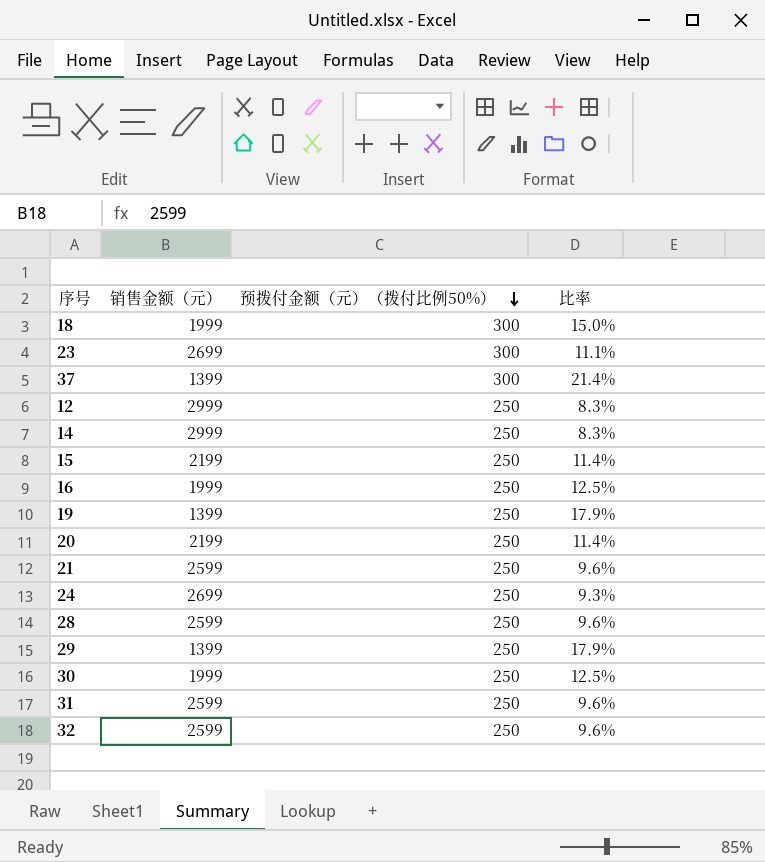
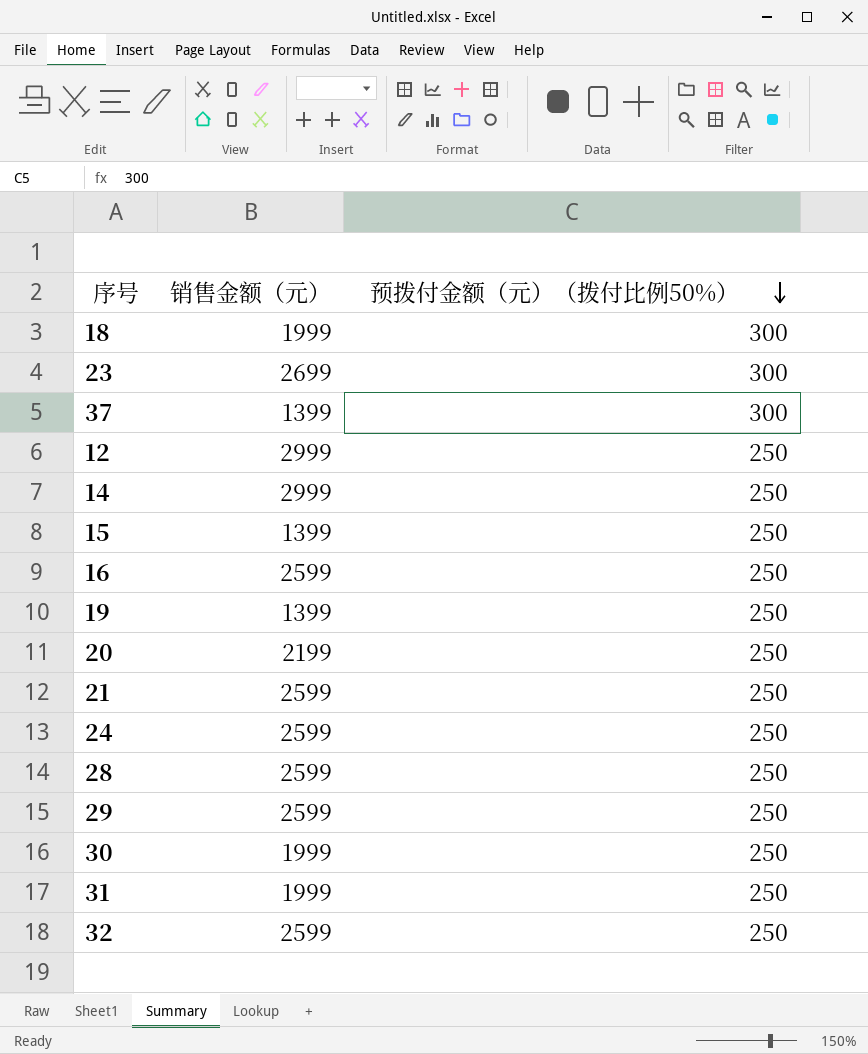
column 比率 | formula: [预拨付金额（元）（拨付比例50%）] / [销售金额（元）] -> none
15 | 销售金额（元）: 2199 -> 1399
16 | 销售金额（元）: 1999 -> 2599
24 | 销售金额（元）: 2699 -> 2599
29 | 销售金额（元）: 1399 -> 2599
31 | 销售金额（元）: 2599 -> 1999

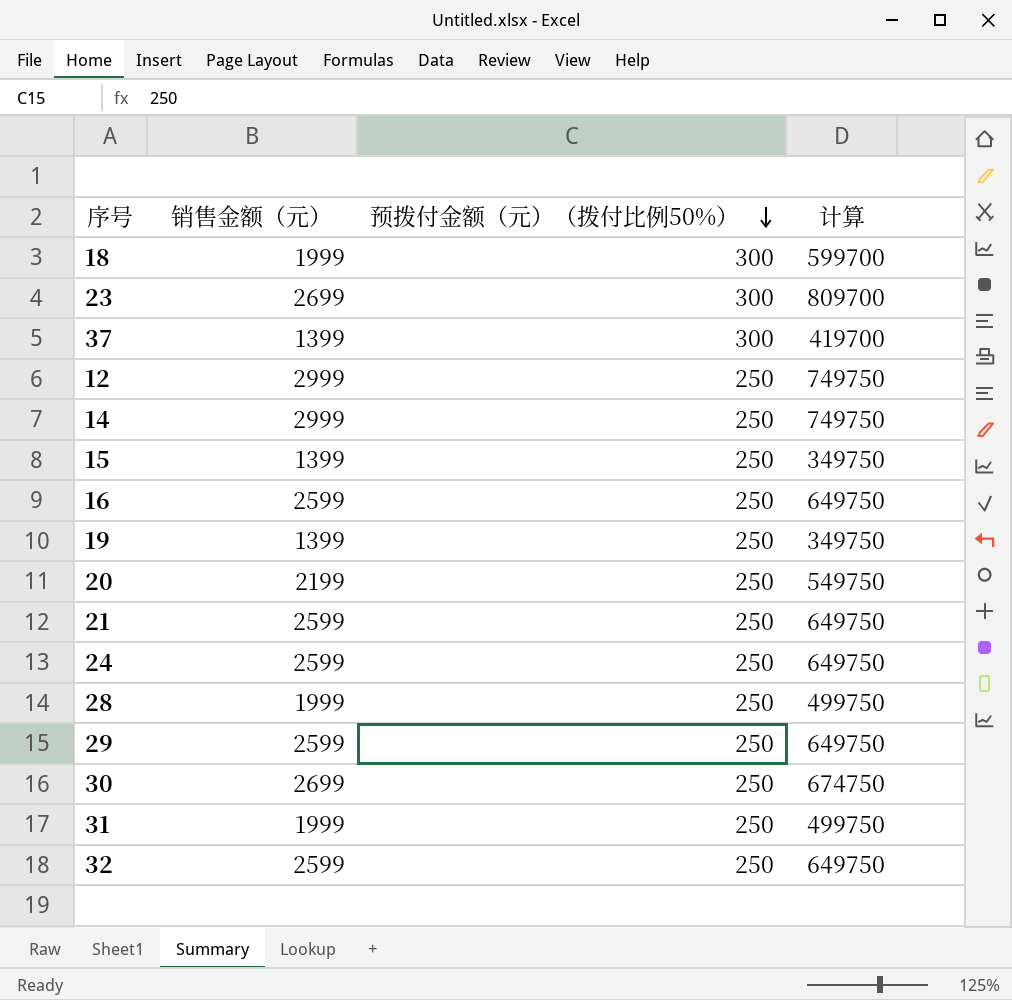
column 计算 | formula: none -> [销售金额（元）] * [预拨付金额（元）（拨付比例50%）]
28 | 销售金额（元）: 2599 -> 1999
30 | 销售金额（元）: 1999 -> 2699

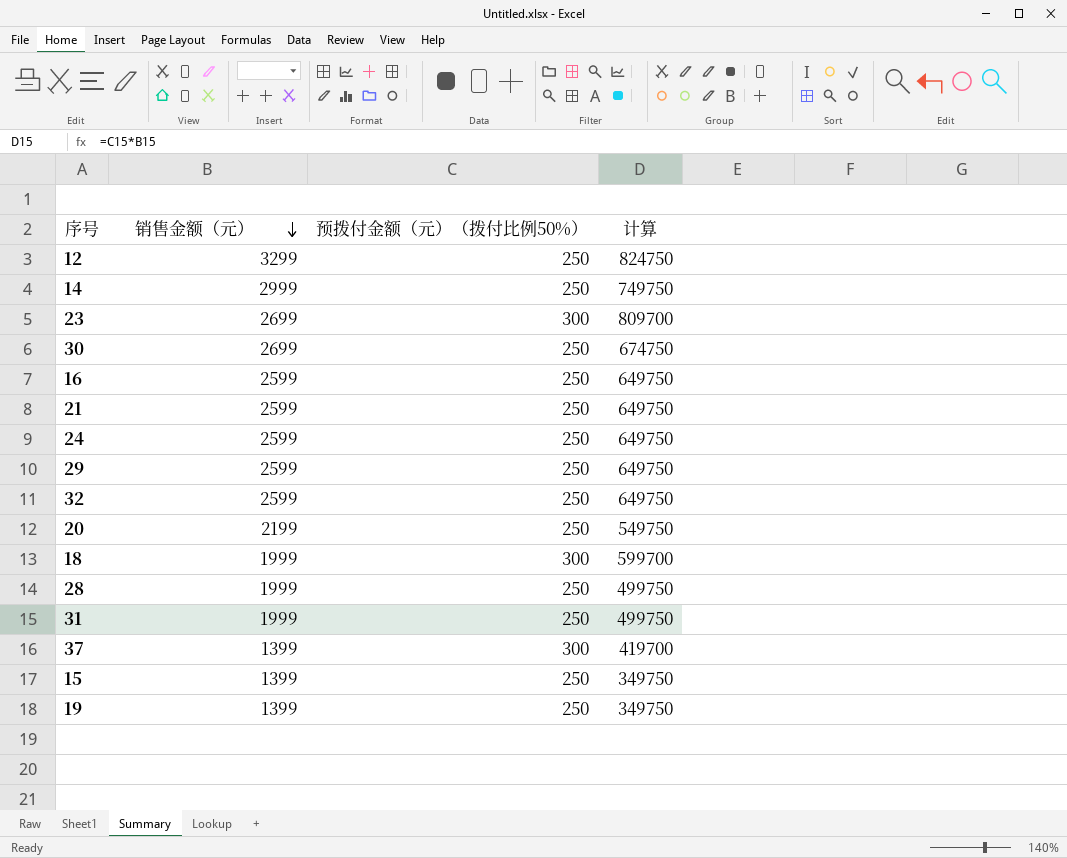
row order: 预拨付金额（元）（拨付比例50%） descending -> 销售金额（元） descending
12 | 销售金额（元）: 2999 -> 3299
12 | 计算: 749750 -> 824750

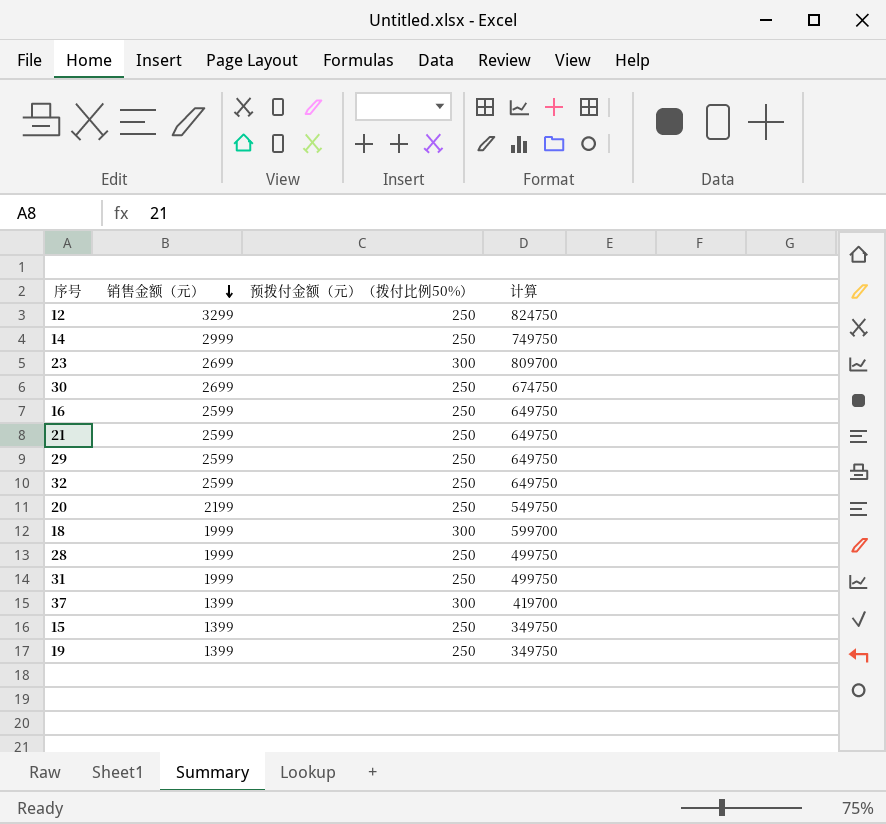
row 24: 2599 | 250 | 649750 -> none

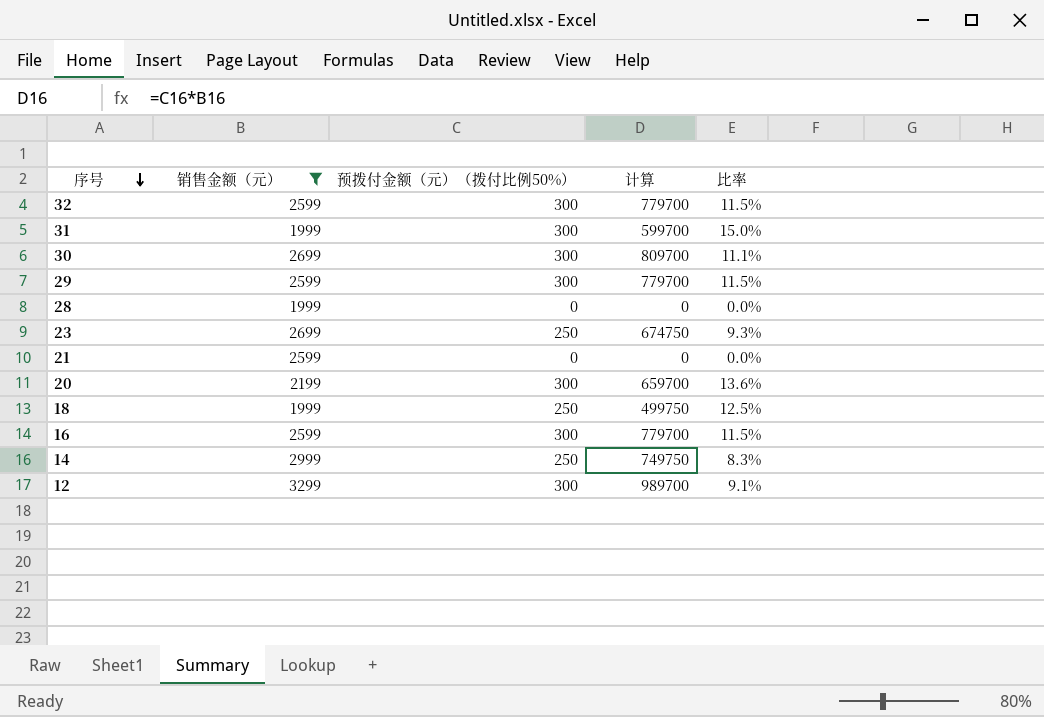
filter: none -> 销售金额（元） != 1399
row order: 销售金额（元） descending -> 序号 descending
column 比率 | formula: none -> [预拨付金额（元）（拨付比例50%）] / [销售金额（元）]
32 | 预拨付金额（元）（拨付比例50%）: 250 -> 300
32 | 计算: 649750 -> 779700
31 | 预拨付金额（元）（拨付比例50%）: 250 -> 300
31 | 计算: 499750 -> 599700
30 | 预拨付金额（元）（拨付比例50%）: 250 -> 300
30 | 计算: 674750 -> 809700
29 | 预拨付金额（元）（拨付比例50%）: 250 -> 300
29 | 计算: 649750 -> 779700
28 | 预拨付金额（元）（拨付比例50%）: 250 -> 0
28 | 计算: 499750 -> 0
23 | 预拨付金额（元）（拨付比例50%）: 300 -> 250
23 | 计算: 809700 -> 674750
21 | 预拨付金额（元）（拨付比例50%）: 250 -> 0
21 | 计算: 649750 -> 0
20 | 预拨付金额（元）（拨付比例50%）: 250 -> 300
20 | 计算: 549750 -> 659700
18 | 预拨付金额（元）（拨付比例50%）: 300 -> 250
18 | 计算: 599700 -> 499750
16 | 预拨付金额（元）（拨付比例50%）: 250 -> 300
16 | 计算: 649750 -> 779700
12 | 预拨付金额（元）（拨付比例50%）: 250 -> 300
12 | 计算: 824750 -> 989700

